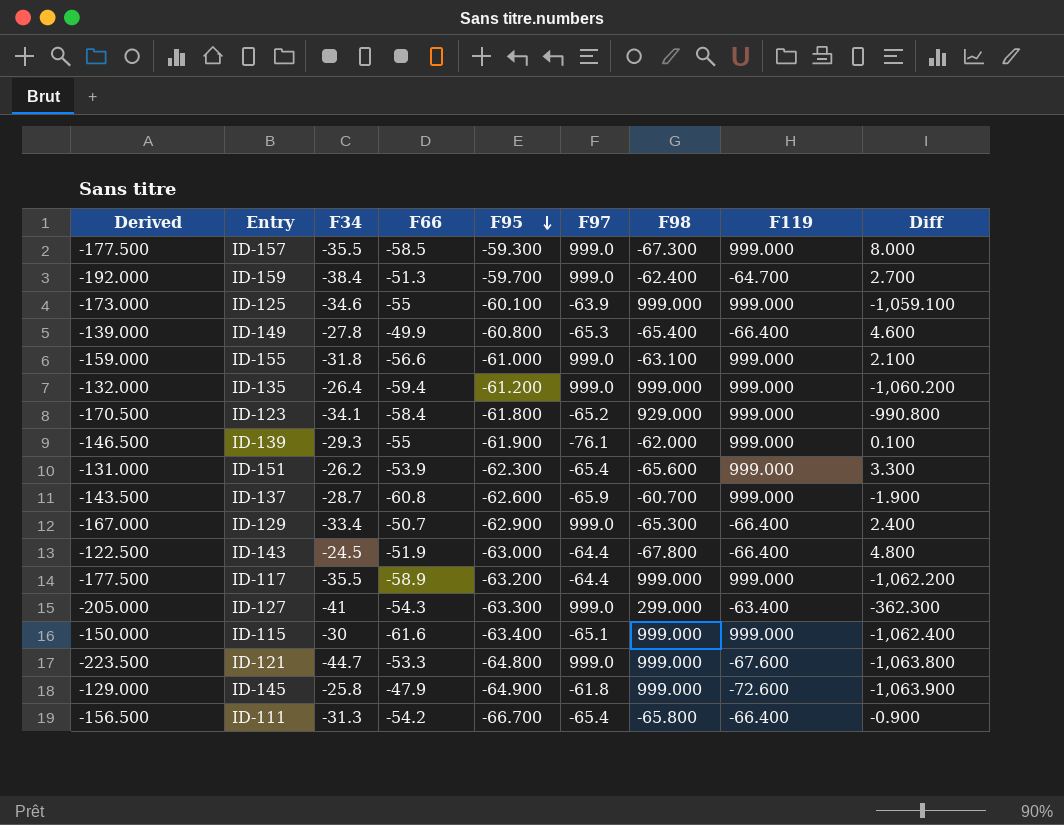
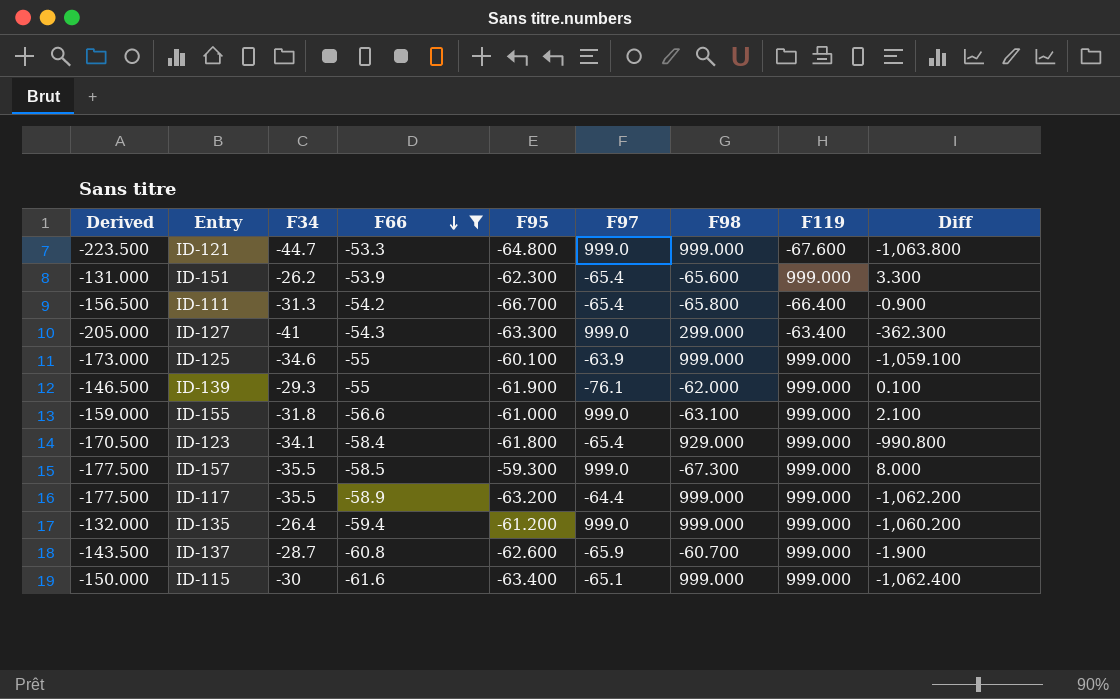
filter: none -> F66 <= -53.3
row order: F95 descending -> F66 descending
ID-123 | F97: -65.2 -> -65.4

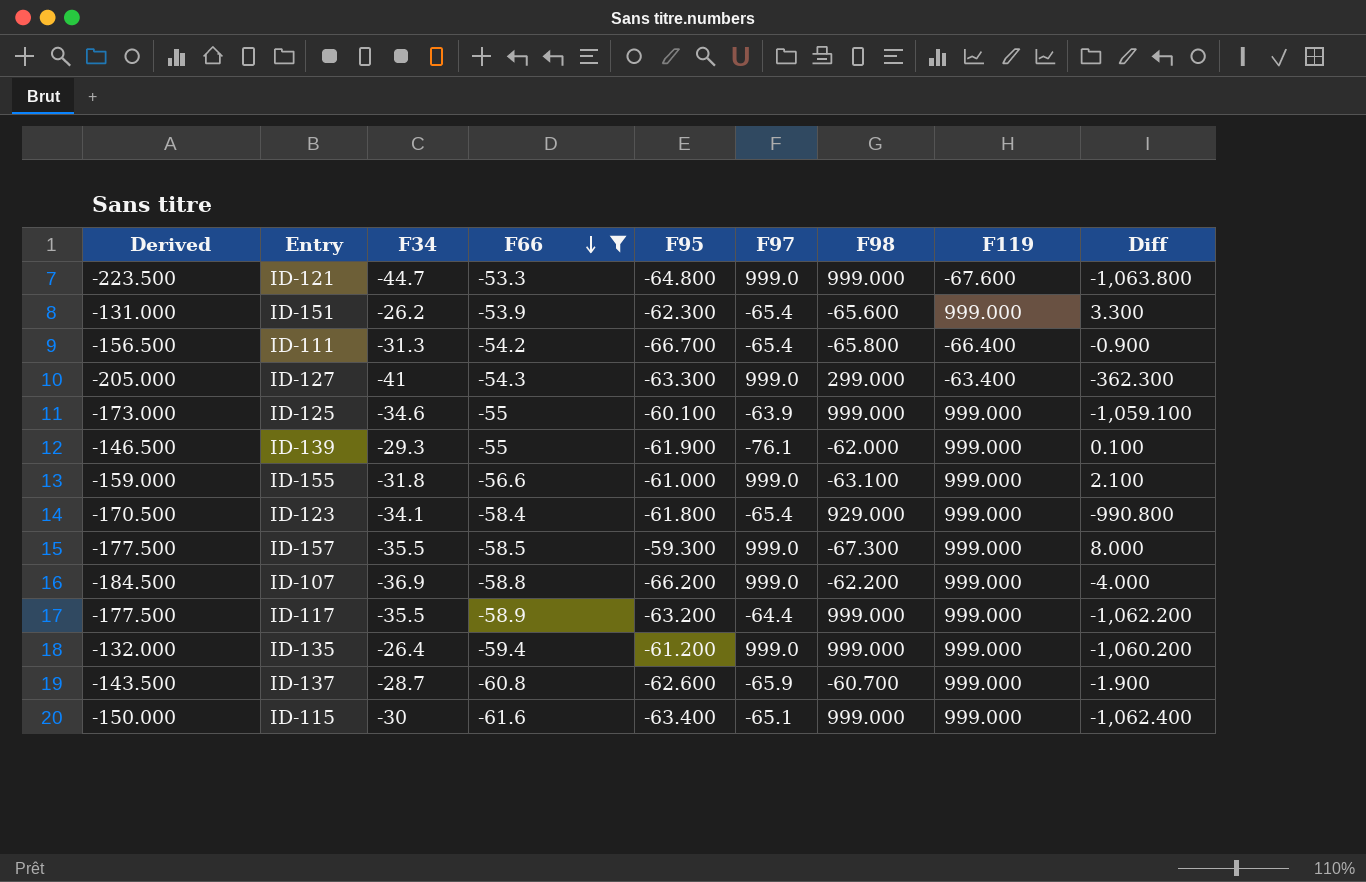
row ID-107: none -> -184.500 | -36.9 | -58.8 | -66.200 | 999.0 | -62.200 | 999.000 | -4.000

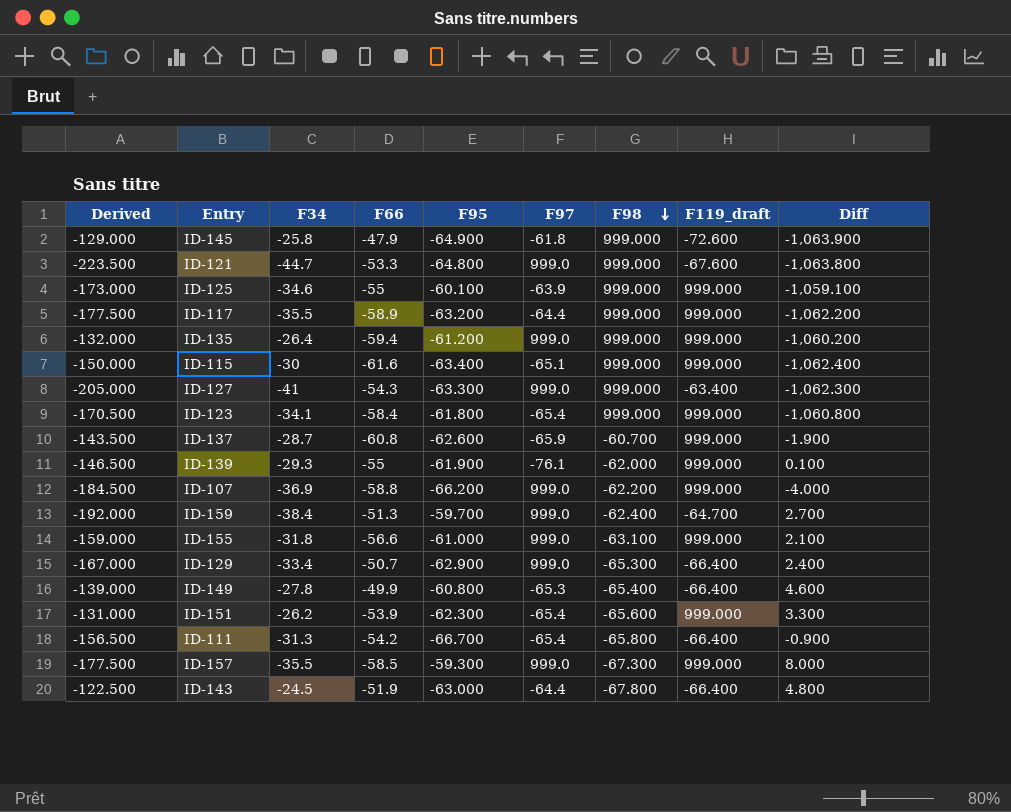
filter: F66 <= -53.3 -> none
row order: F66 descending -> F98 descending
column name: F119 -> F119_draft
ID-127 | F98: 299.000 -> 999.000
ID-127 | Diff: -362.300 -> -1,062.300
ID-123 | F98: 929.000 -> 999.000
ID-123 | Diff: -990.800 -> -1,060.800

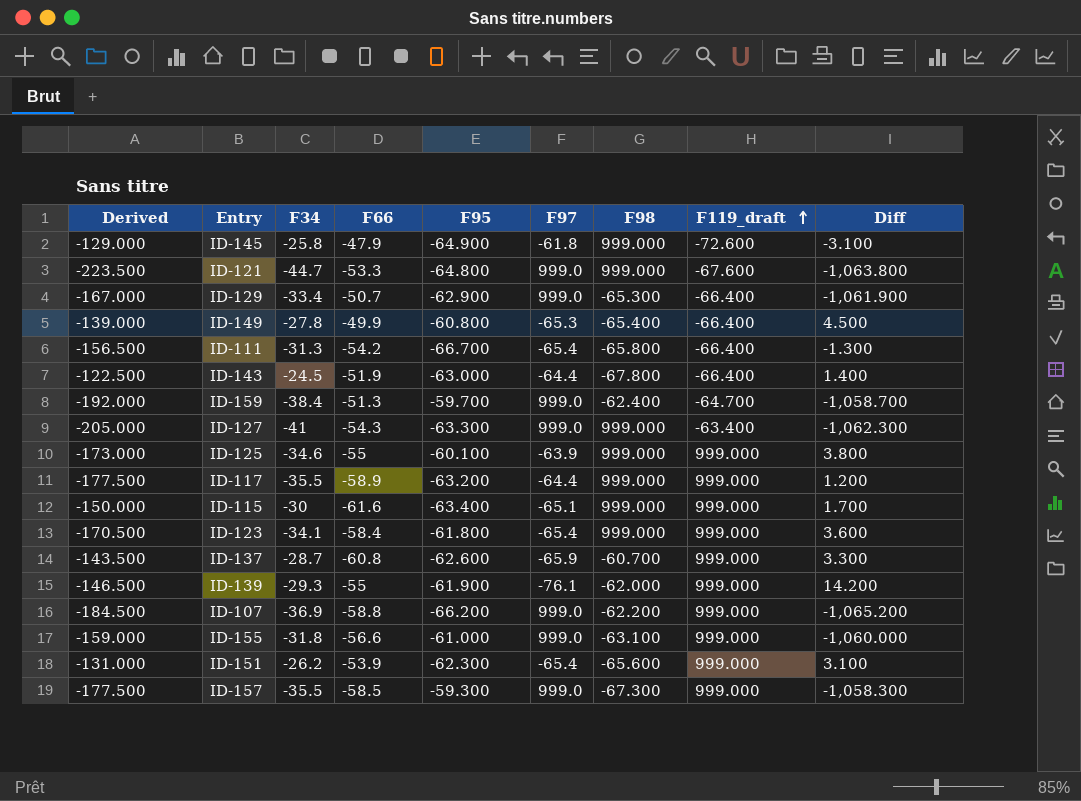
row order: F98 descending -> F119_draft ascending
column Diff | formula: [F95] - [F98] -> [F95] - [F97]
row ID-135: -132.000 | -26.4 | -59.4 | -61.200 | 999.0 | 999.000 | 999.000 | -1,060.200 -> none

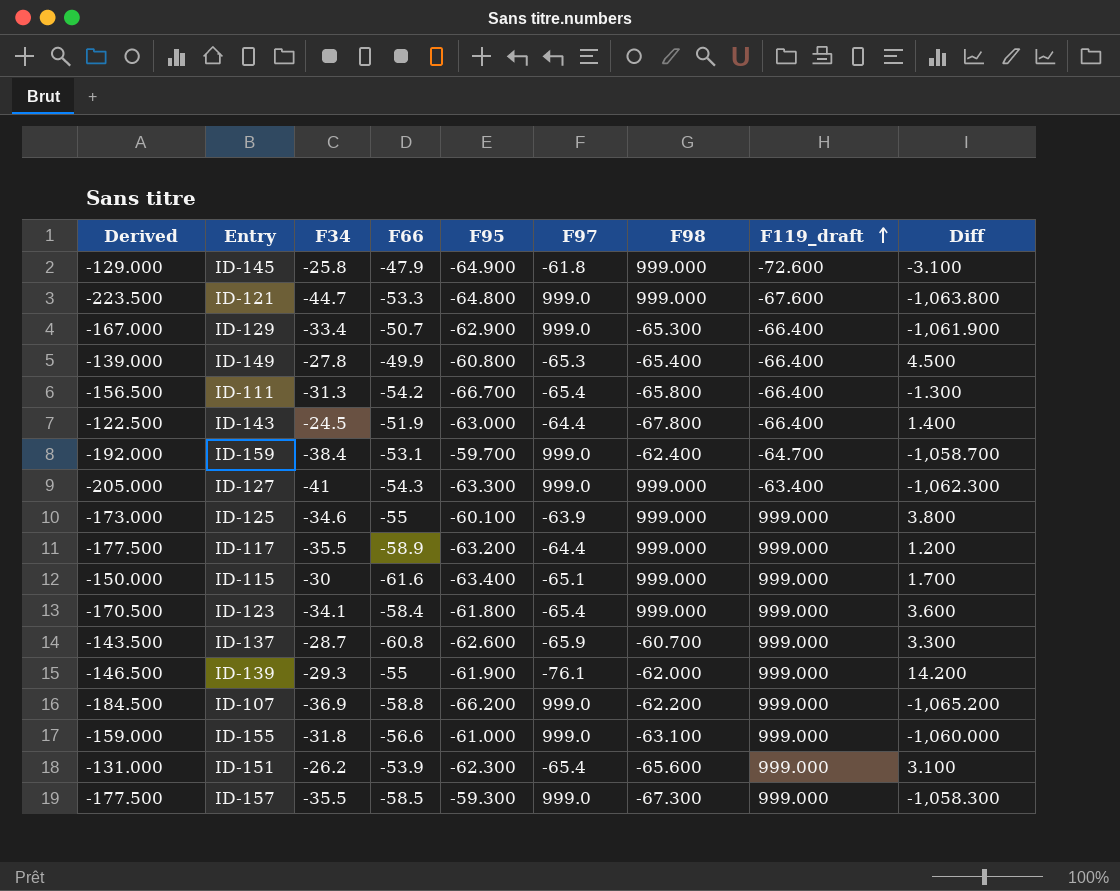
ID-159 | F66: -51.3 -> -53.1

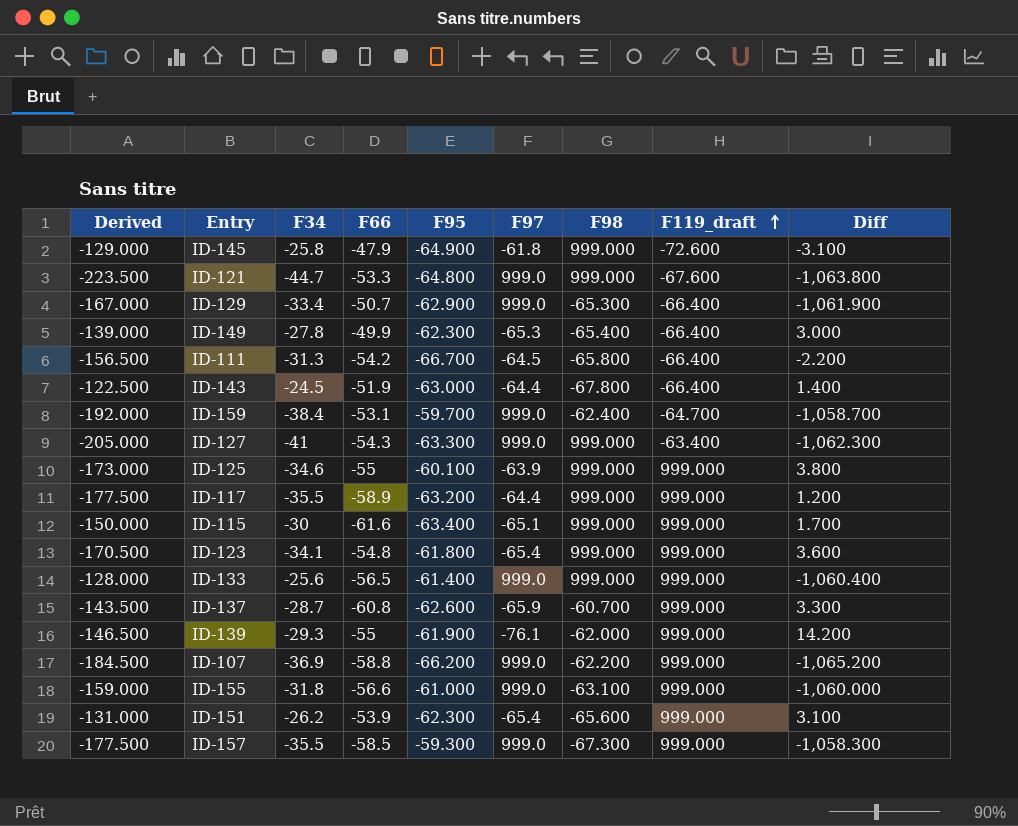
ID-149 | F95: -60.800 -> -62.300
ID-149 | Diff: 4.500 -> 3.000
ID-111 | F97: -65.4 -> -64.5
ID-111 | Diff: -1.300 -> -2.200
ID-123 | F66: -58.4 -> -54.8
row ID-133: none -> -128.000 | -25.6 | -56.5 | -61.400 | 999.0 | 999.000 | 999.000 | -1,060.400

